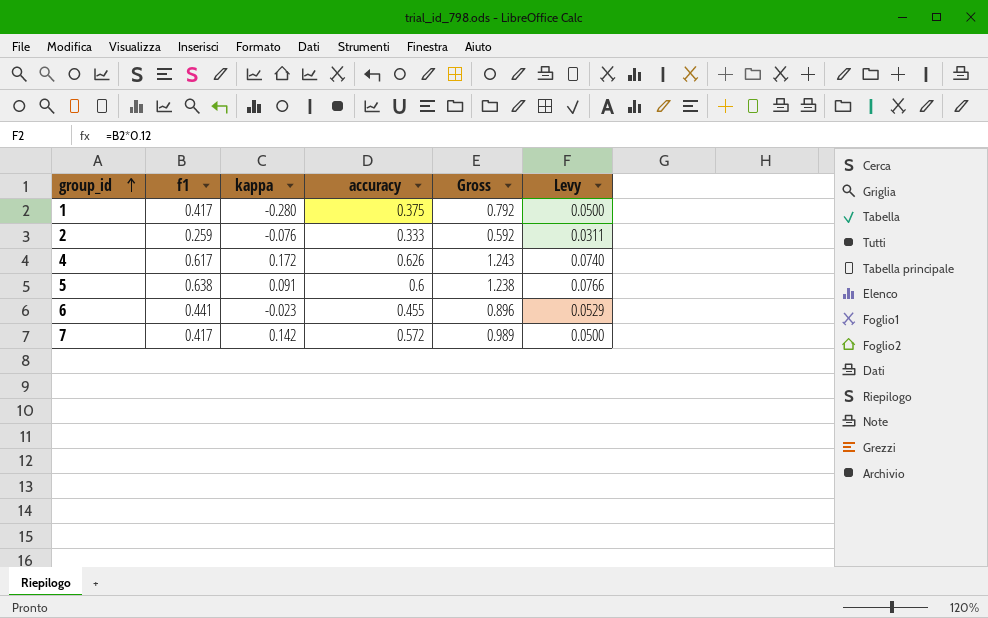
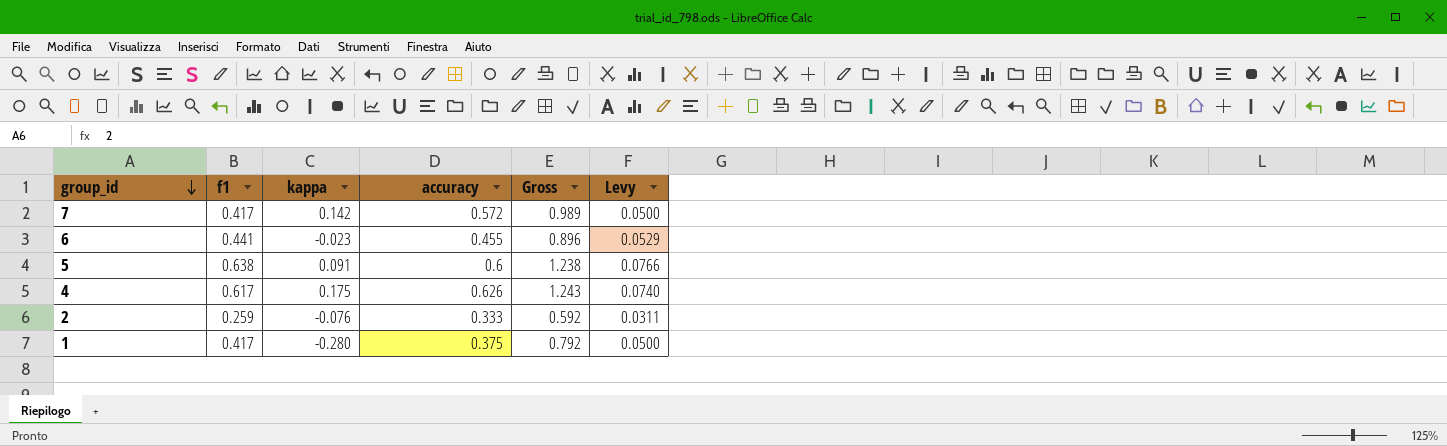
row order: group_id ascending -> group_id descending
4 | kappa: 0.172 -> 0.175

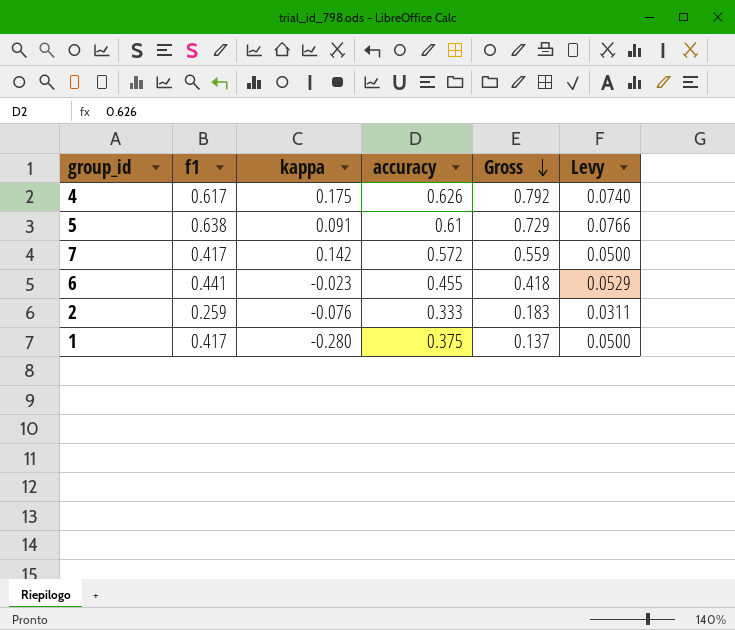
row order: group_id descending -> Gross descending
column Gross | formula: [f1] + [accuracy] -> [f1] + [kappa]
5 | accuracy: 0.6 -> 0.61

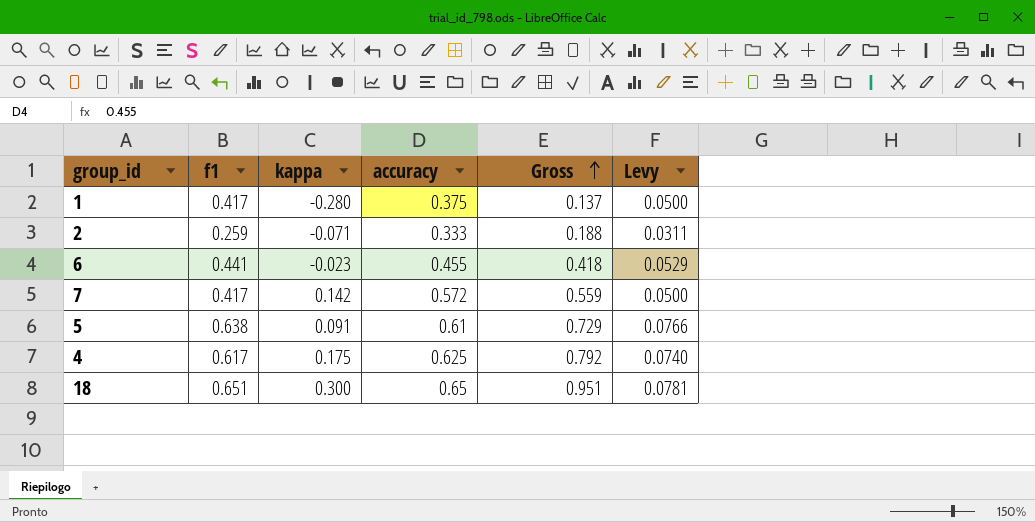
row order: Gross descending -> Gross ascending
2 | kappa: -0.076 -> -0.071
2 | Gross: 0.183 -> 0.188
4 | accuracy: 0.626 -> 0.625
row 18: none -> 0.651 | 0.300 | 0.65 | 0.951 | 0.0781

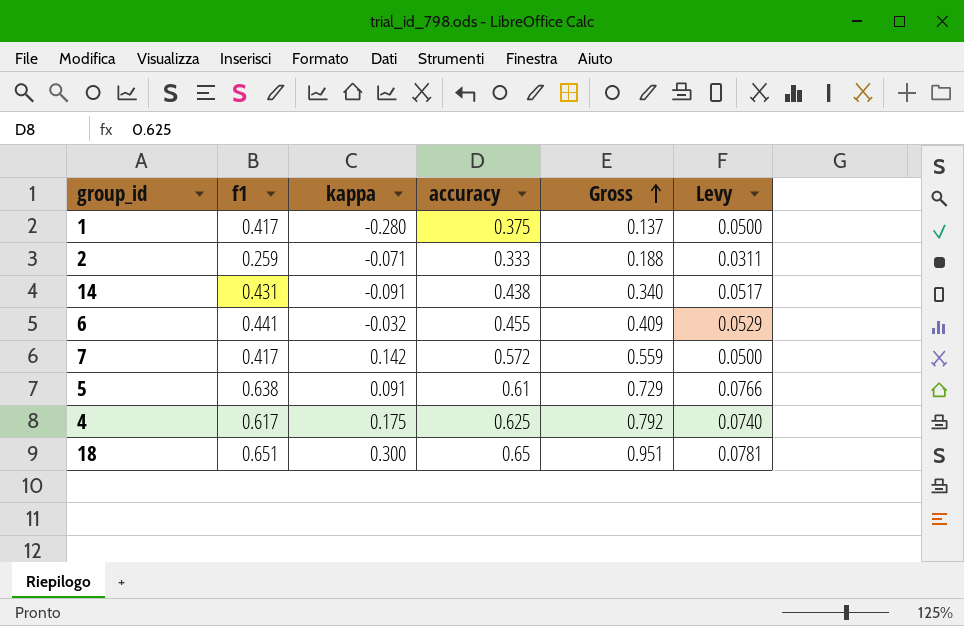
row 14: none -> 0.431 | -0.091 | 0.438 | 0.340 | 0.0517
6 | kappa: -0.023 -> -0.032
6 | Gross: 0.418 -> 0.409

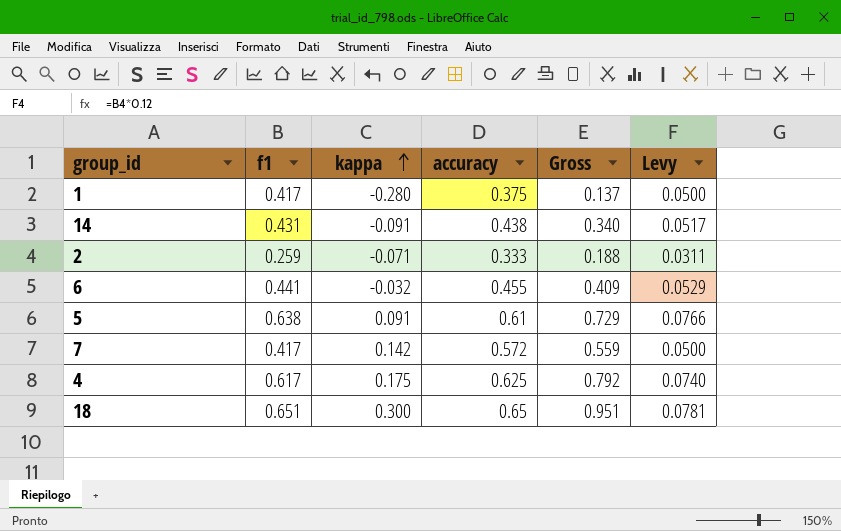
row order: Gross ascending -> kappa ascending

